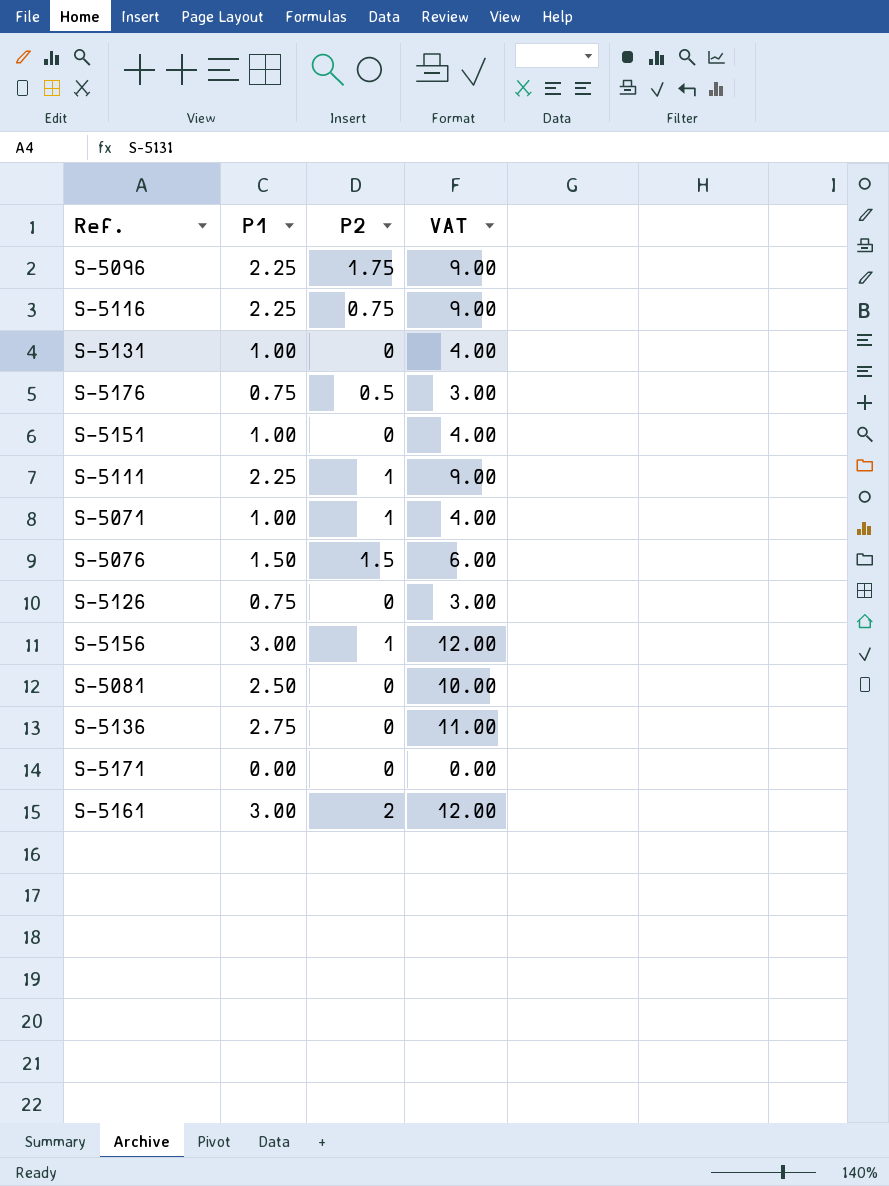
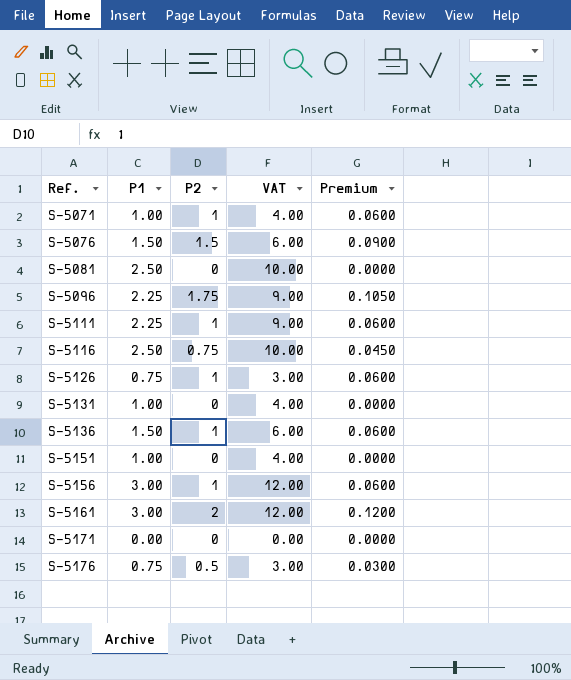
row order: none -> Ref. ascending
column Premium | formula: none -> [P2] * 0.06
S-5116 | P1: 2.25 -> 2.50
S-5116 | VAT: 9.00 -> 10.00
S-5126 | P2: 0 -> 1
S-5136 | P1: 2.75 -> 1.50
S-5136 | P2: 0 -> 1
S-5136 | VAT: 11.00 -> 6.00

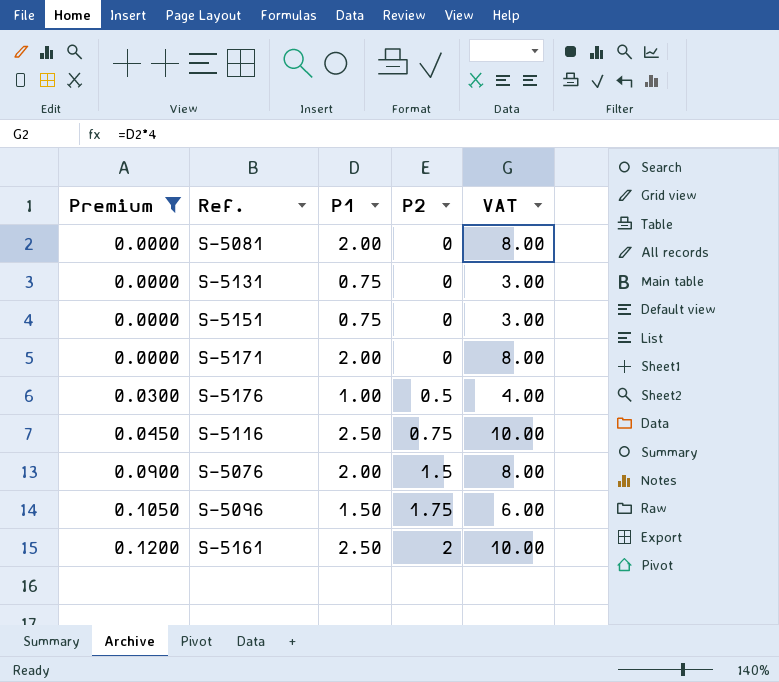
filter: none -> Premium != 0.0600
row order: Ref. ascending -> Premium ascending
column Premium | position: 5 -> 1
S-5081 | P1: 2.50 -> 2.00
S-5081 | VAT: 10.00 -> 8.00
S-5131 | P1: 1.00 -> 0.75
S-5131 | VAT: 4.00 -> 3.00
S-5151 | P1: 1.00 -> 0.75
S-5151 | VAT: 4.00 -> 3.00
S-5171 | P1: 0.00 -> 2.00
S-5171 | VAT: 0.00 -> 8.00
S-5176 | P1: 0.75 -> 1.00
S-5176 | VAT: 3.00 -> 4.00
S-5076 | P1: 1.50 -> 2.00
S-5076 | VAT: 6.00 -> 8.00
S-5096 | P1: 2.25 -> 1.50
S-5096 | VAT: 9.00 -> 6.00
S-5161 | P1: 3.00 -> 2.50
S-5161 | VAT: 12.00 -> 10.00

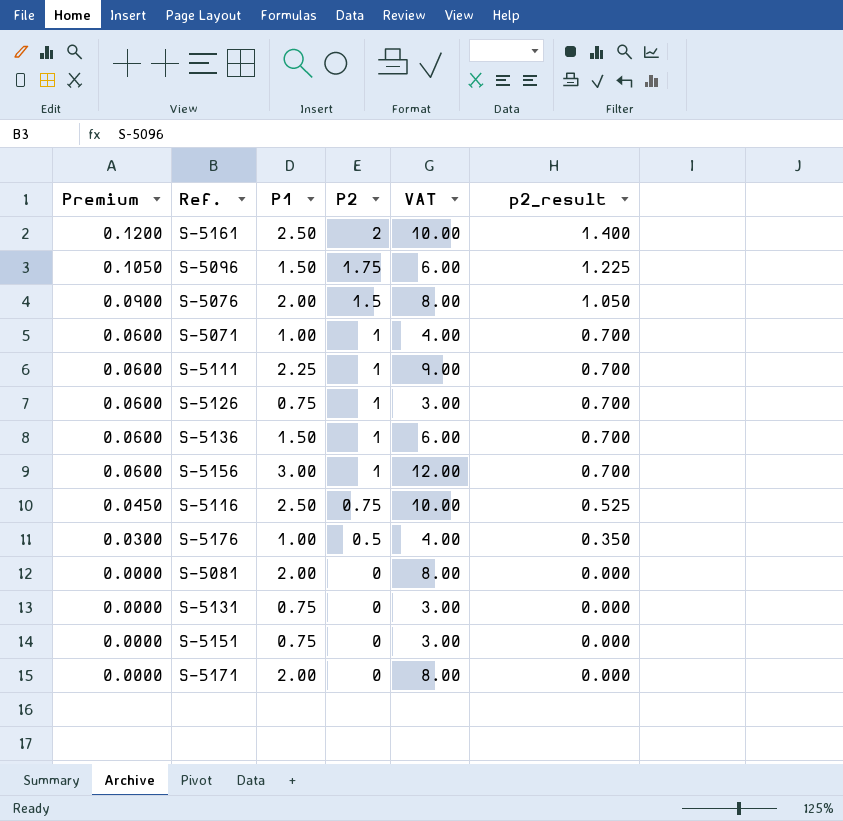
filter: Premium != 0.0600 -> none
row order: Premium ascending -> Premium descending
column p2_result | formula: none -> [P2] * 0.7

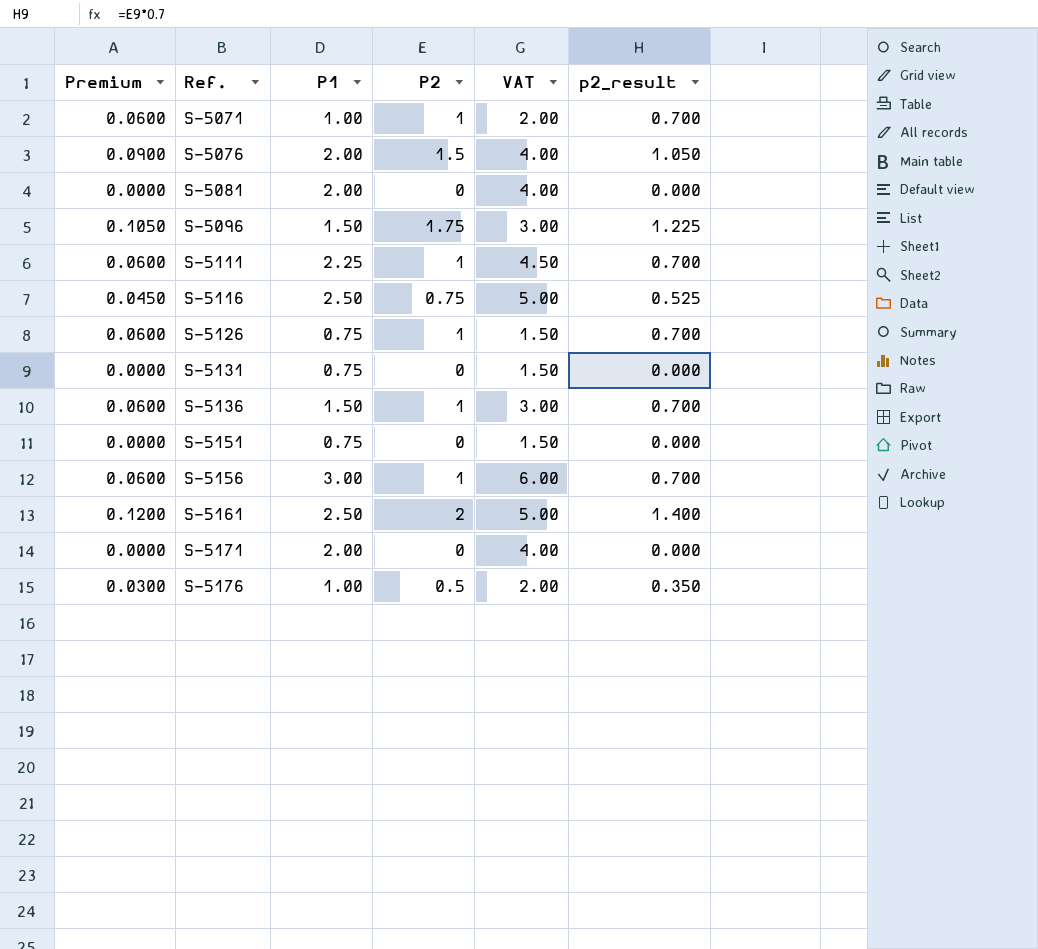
row order: Premium descending -> Ref. ascending
column VAT | formula: [P1] * 4 -> [P1] * 2

